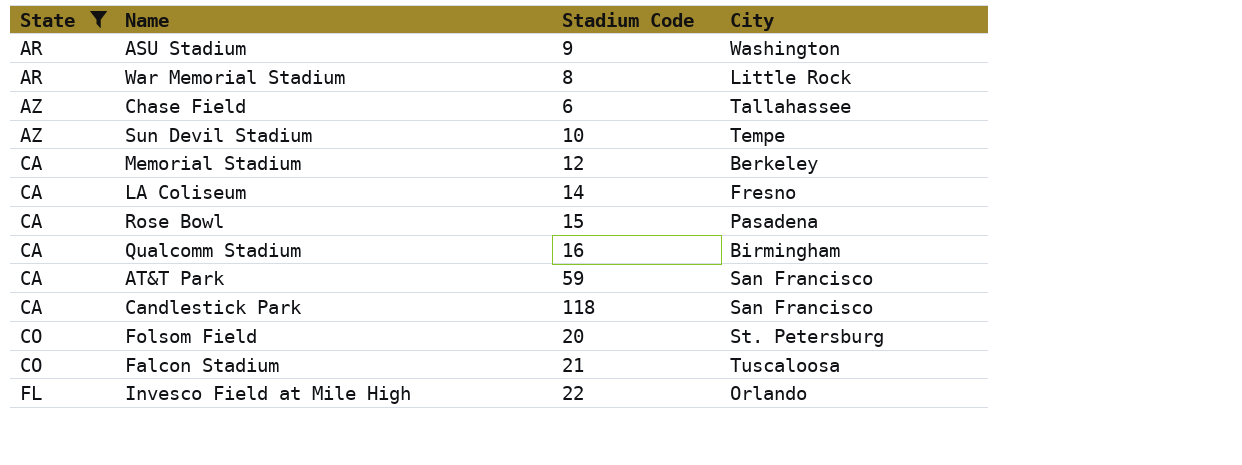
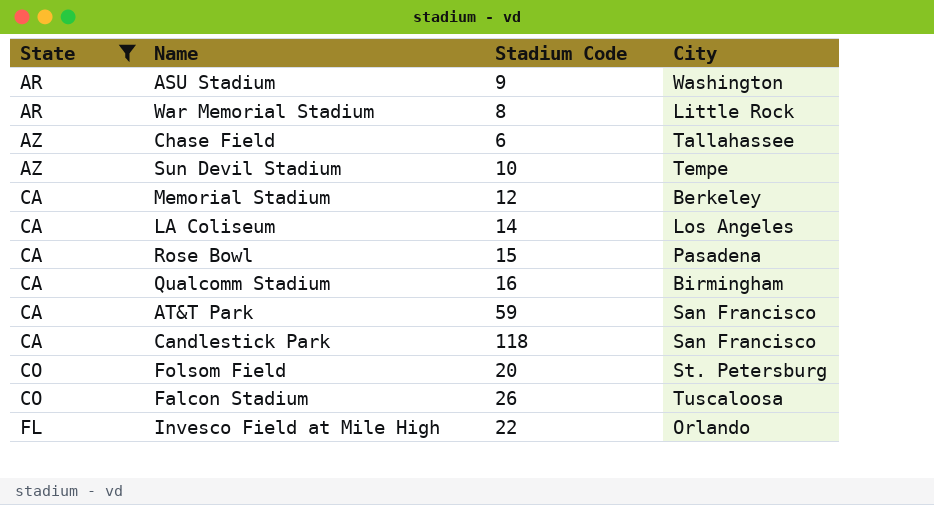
LA Coliseum | City: Fresno -> Los Angeles
Falcon Stadium | Stadium Code: 21 -> 26

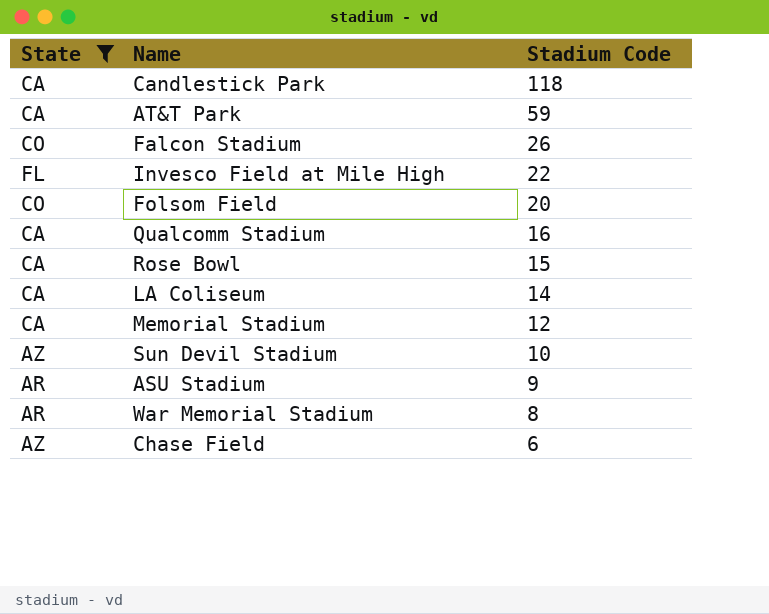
row order: State ascending -> Stadium Code descending
column City | position: 4 -> none

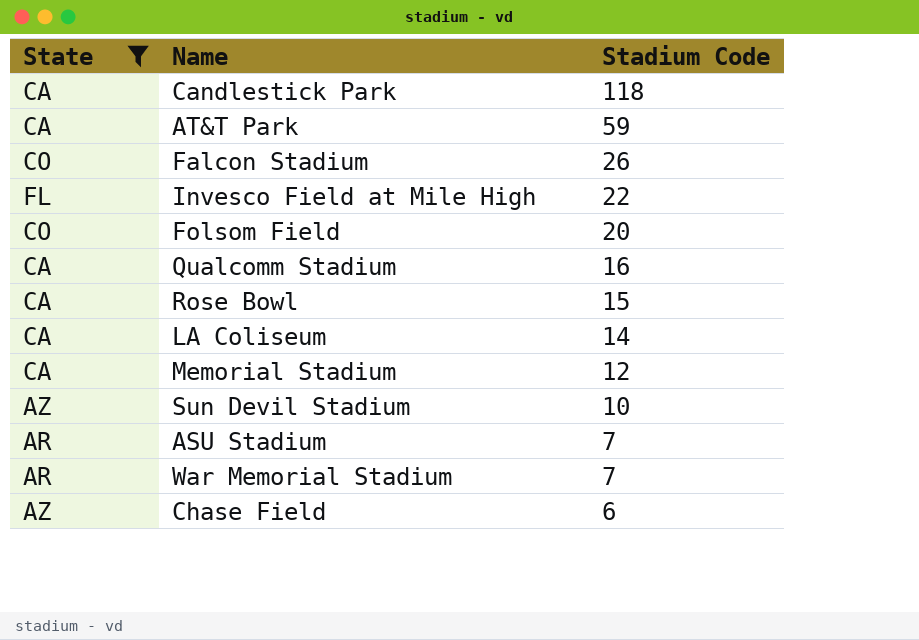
ASU Stadium | Stadium Code: 9 -> 7
War Memorial Stadium | Stadium Code: 8 -> 7

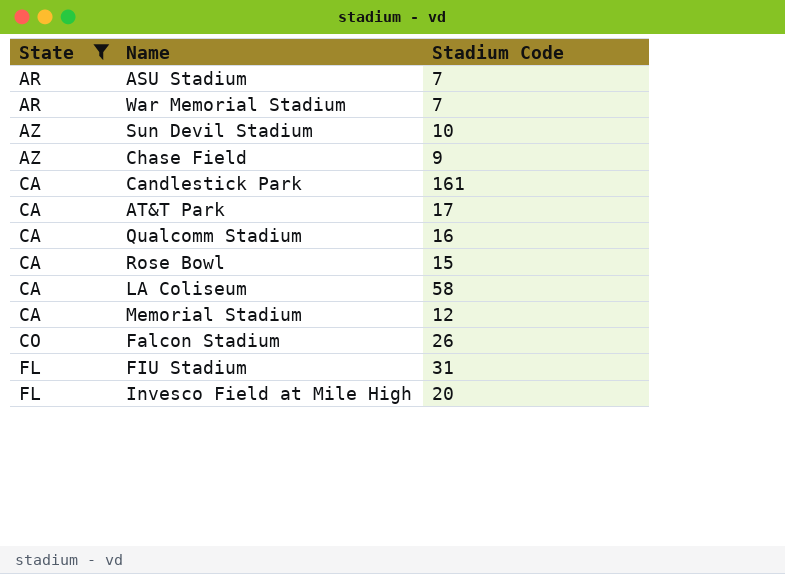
row order: Stadium Code descending -> State ascending
row Folsom Field: CO | 20 -> none
Chase Field | Stadium Code: 6 -> 9
Candlestick Park | Stadium Code: 118 -> 161
AT&T Park | Stadium Code: 59 -> 17
LA Coliseum | Stadium Code: 14 -> 58
row FIU Stadium: none -> FL | 31
Invesco Field at Mile High | Stadium Code: 22 -> 20

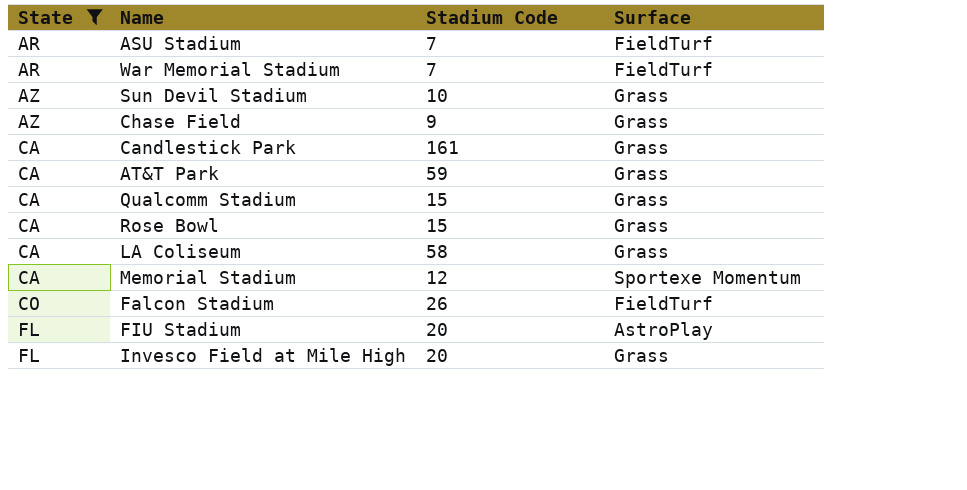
column Surface | position: none -> 4
AT&T Park | Stadium Code: 17 -> 59
Qualcomm Stadium | Stadium Code: 16 -> 15
FIU Stadium | Stadium Code: 31 -> 20

